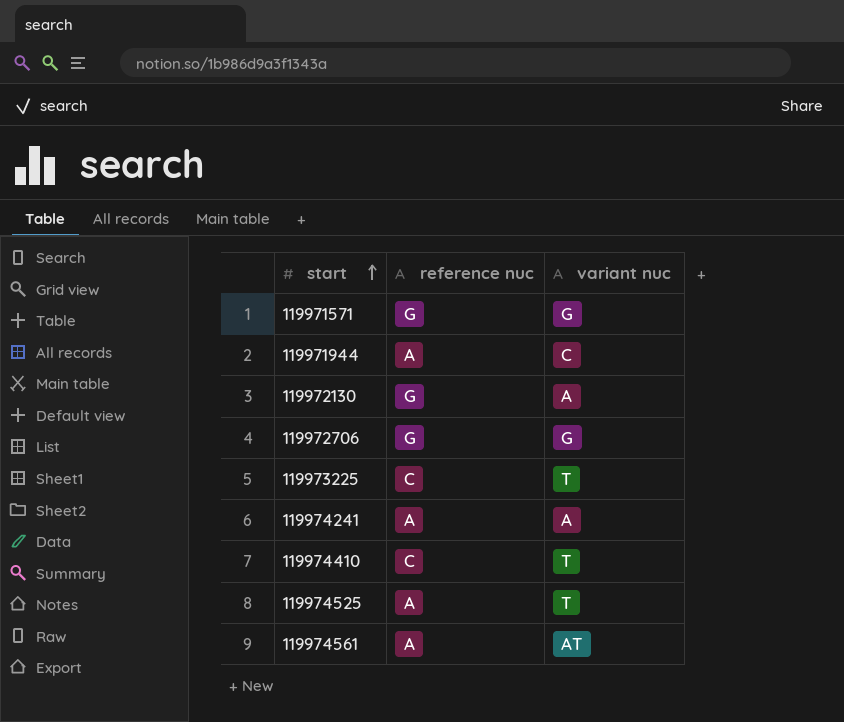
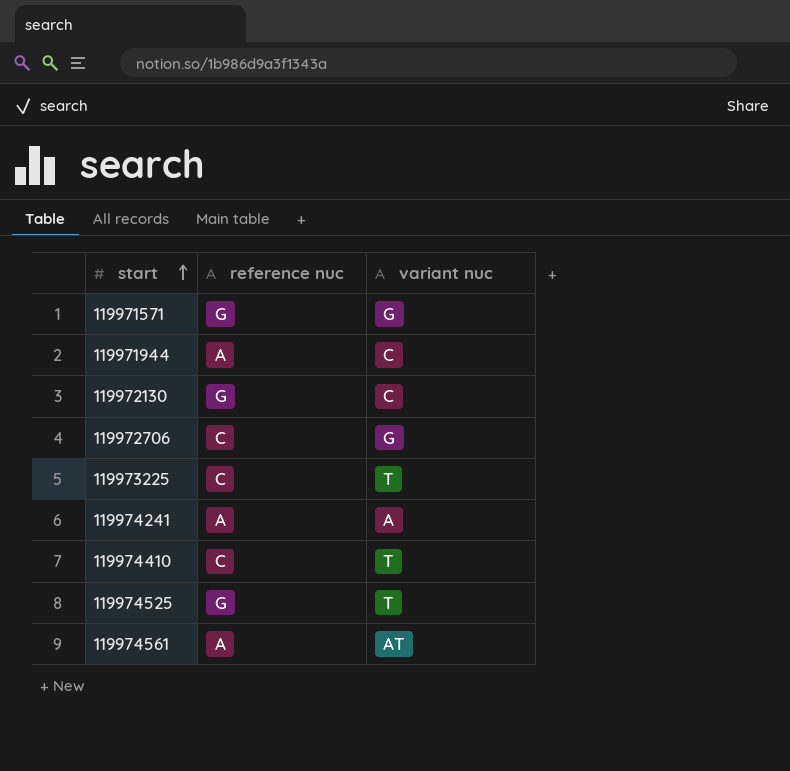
119972130 | variant nuc: A -> C
119972706 | reference nuc: G -> C
119974525 | reference nuc: A -> G

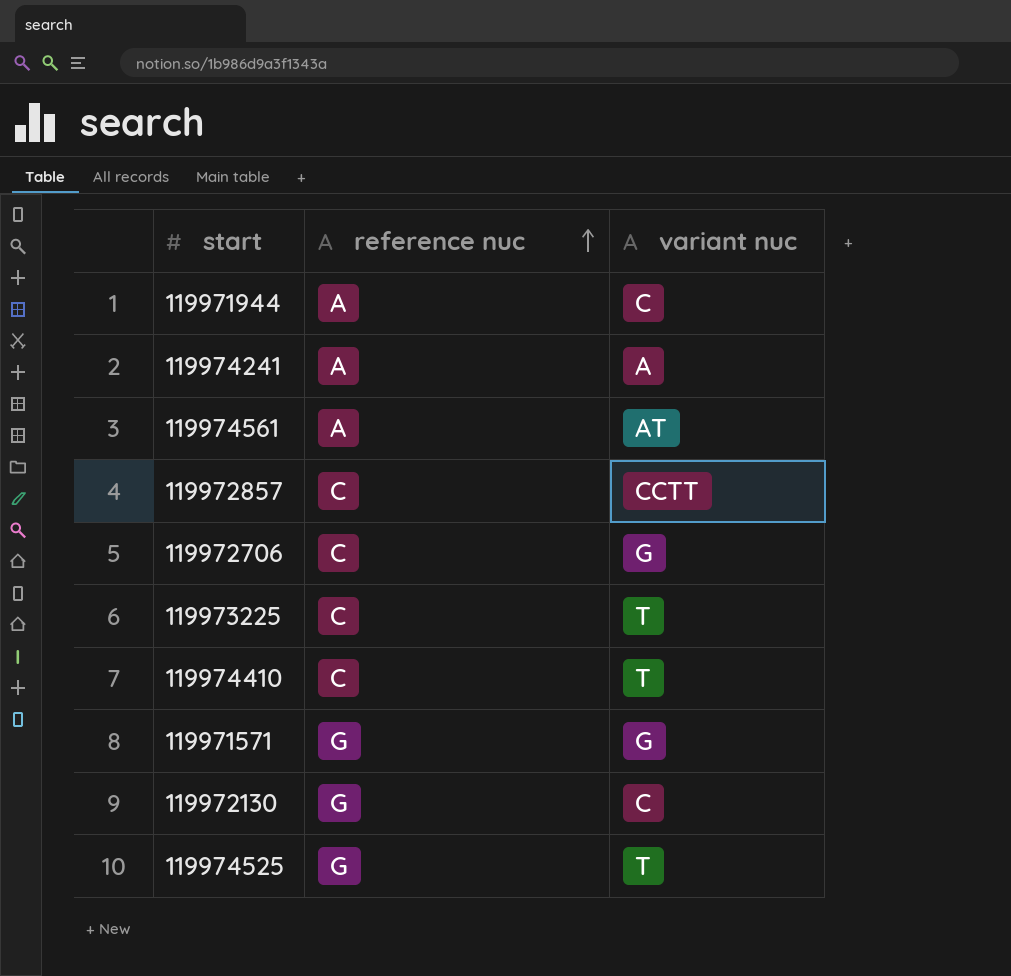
row order: start ascending -> reference nuc ascending
row 119972857: none -> C | CCTT

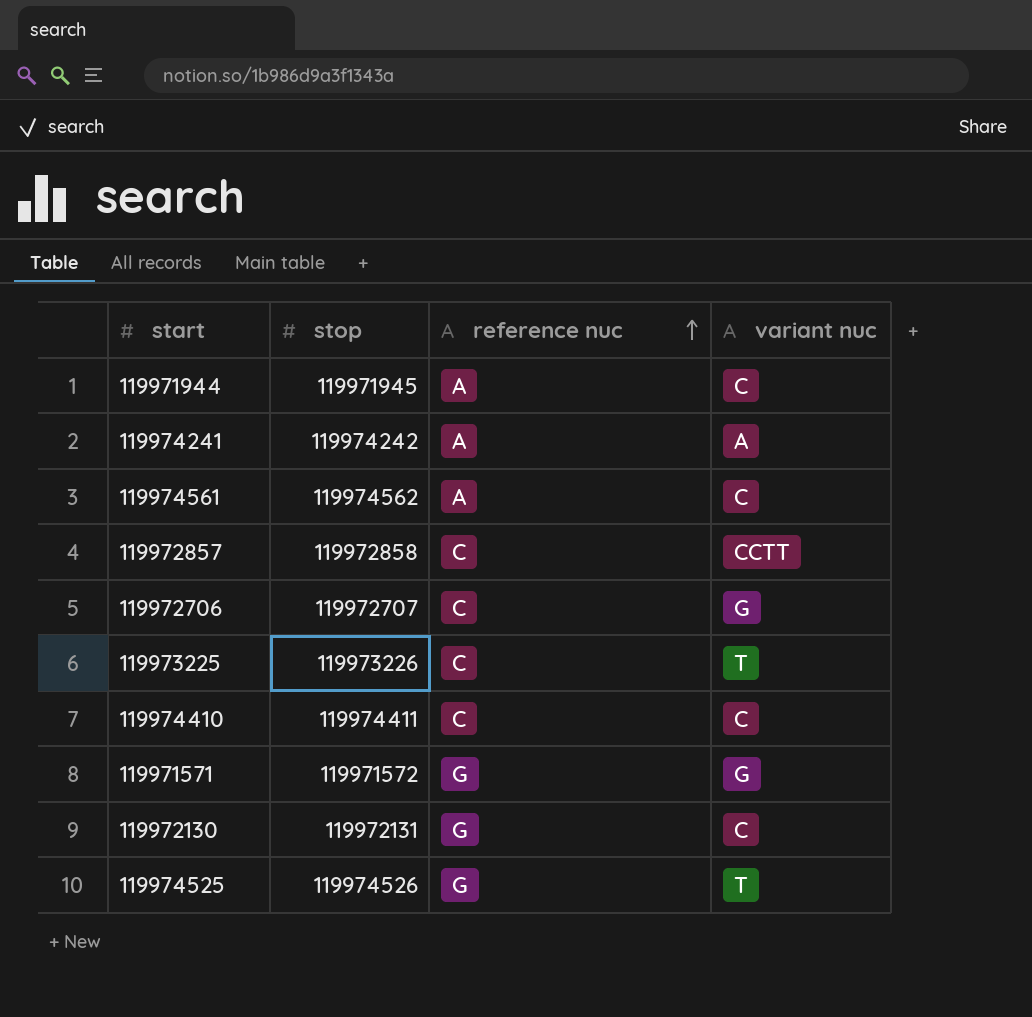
column stop | position: none -> 2
119974561 | variant nuc: AT -> C
119974410 | variant nuc: T -> C

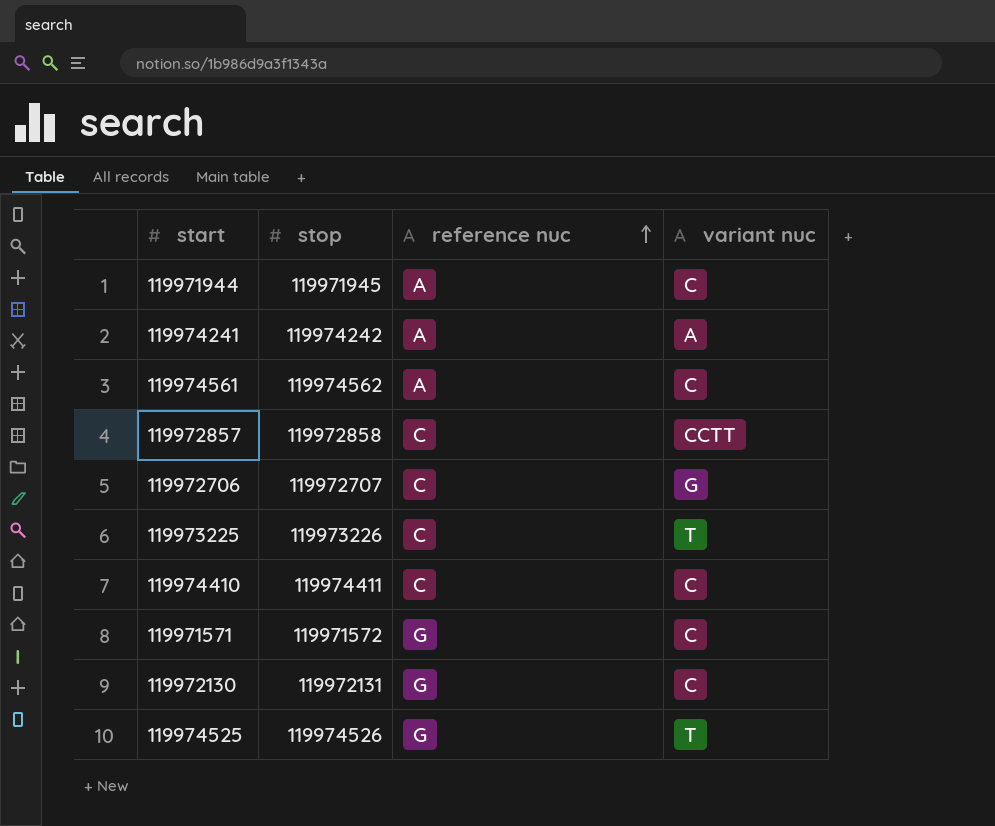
119971571 | variant nuc: G -> C

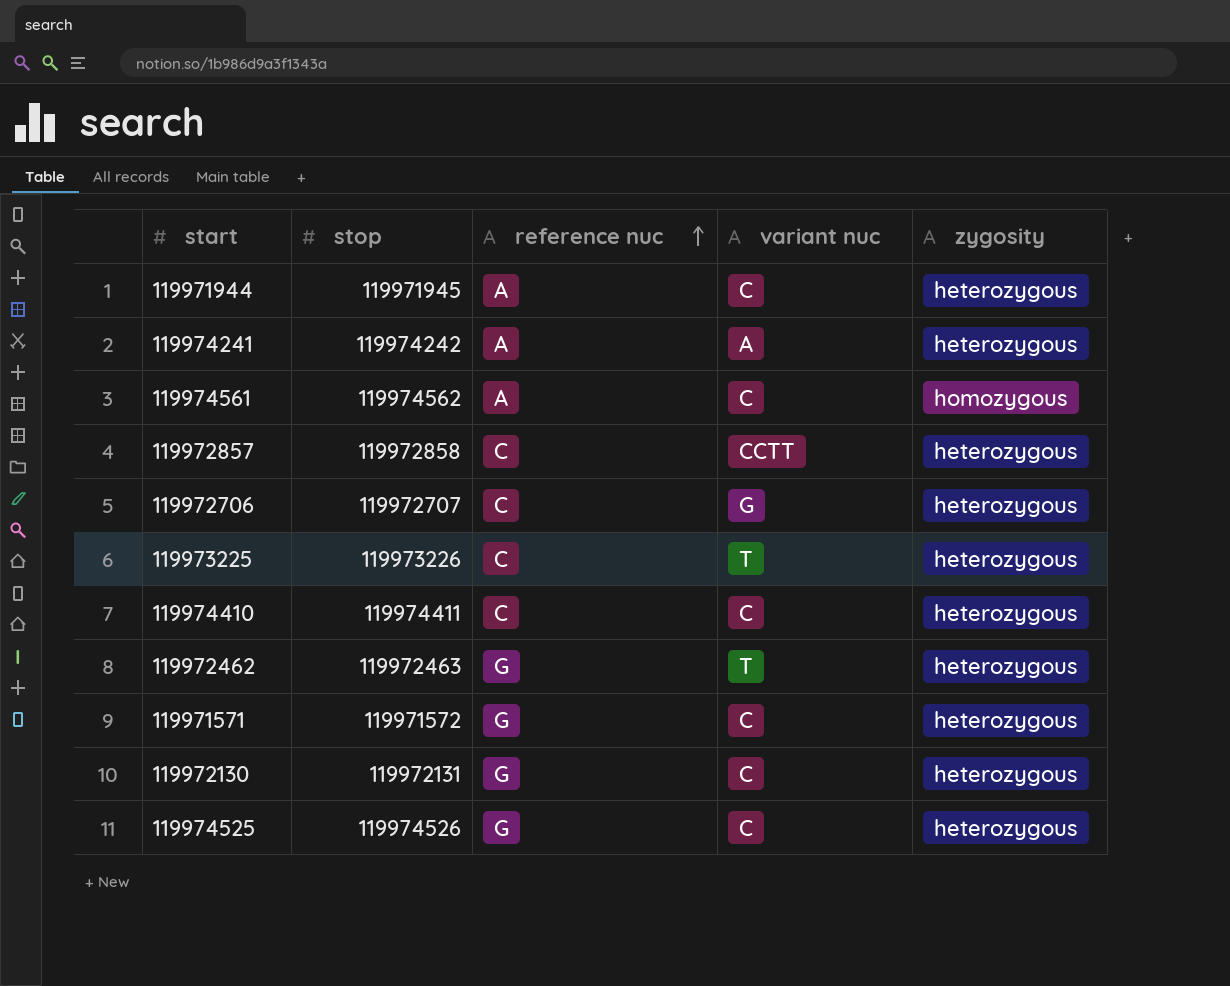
column zygosity | position: none -> 5
row 119972462: none -> 119972463 | G | T | heterozygous
119974525 | variant nuc: T -> C

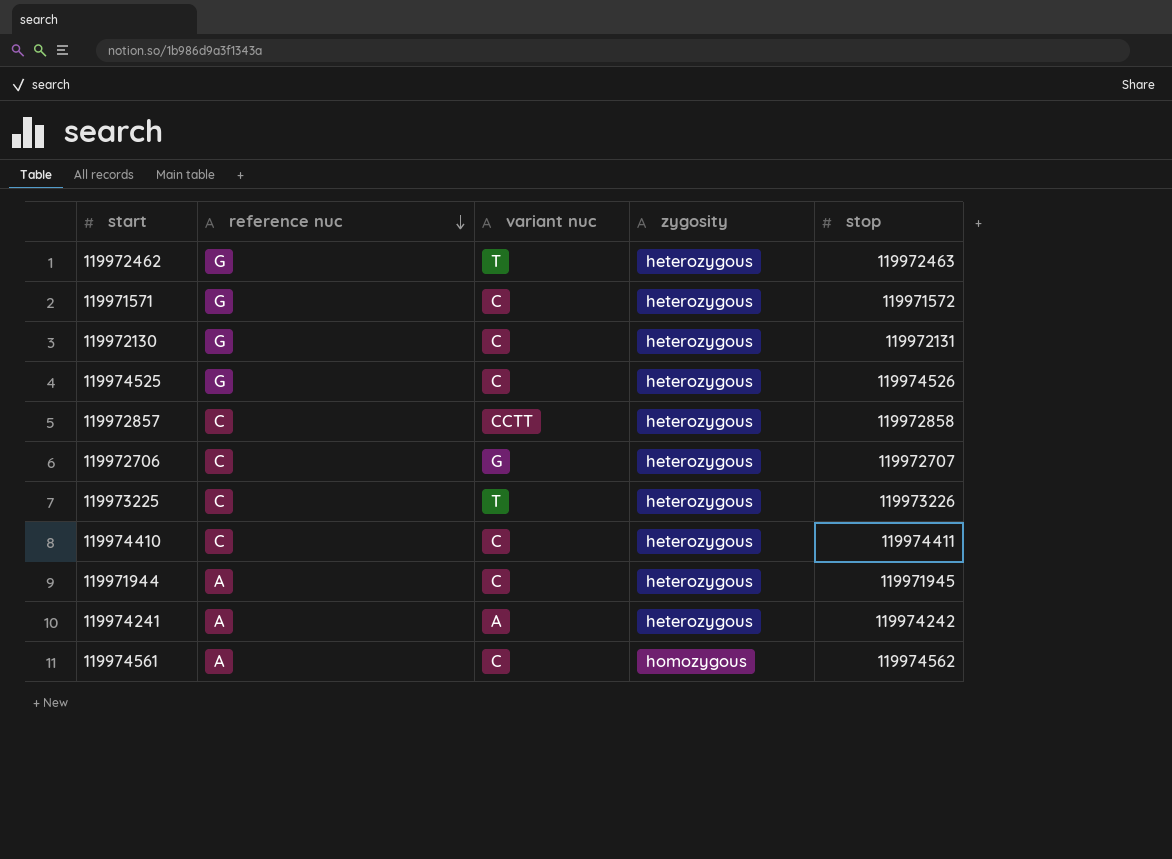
row order: reference nuc ascending -> reference nuc descending
column stop | position: 2 -> 5

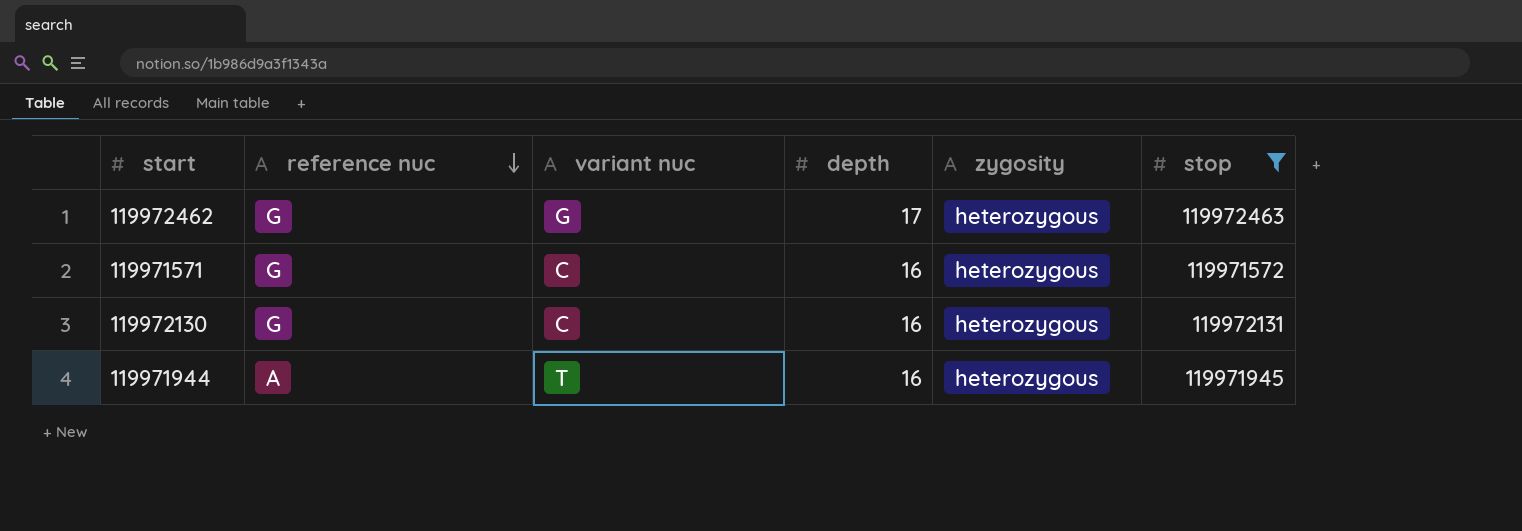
filter: none -> stop <= 119972463
column depth | position: none -> 4
119972462 | variant nuc: T -> G
119971944 | variant nuc: C -> T

